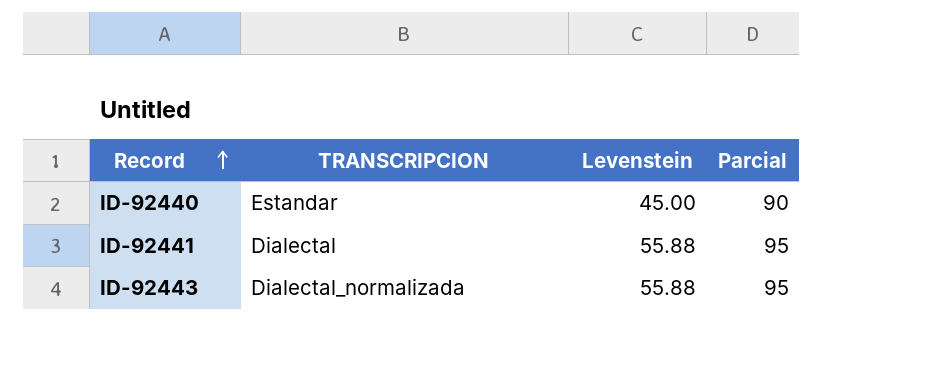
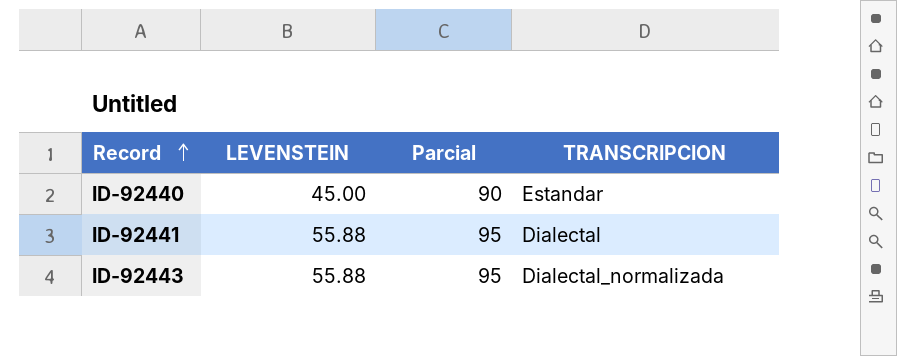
column name: Levenstein -> LEVENSTEIN
column TRANSCRIPCION | position: 2 -> 4

